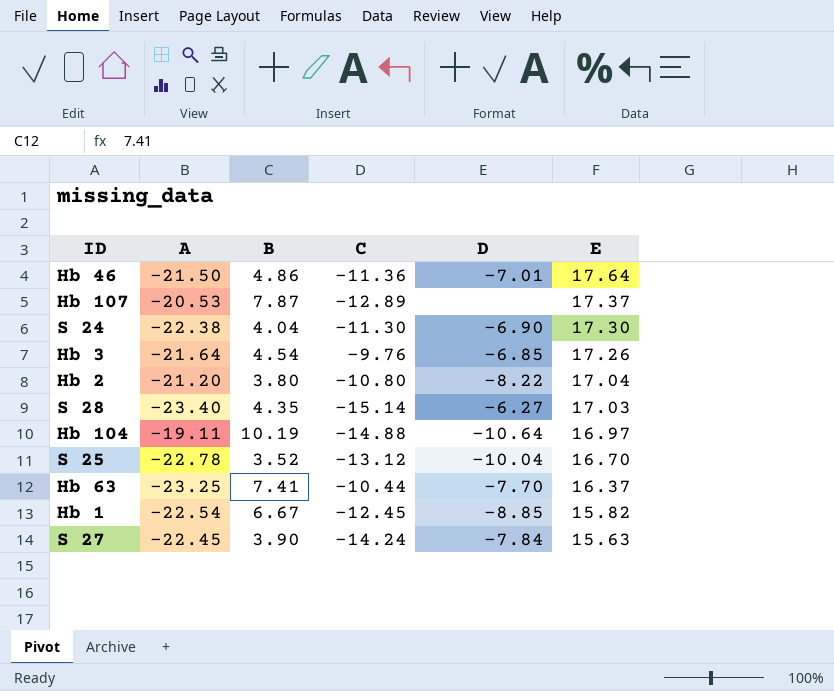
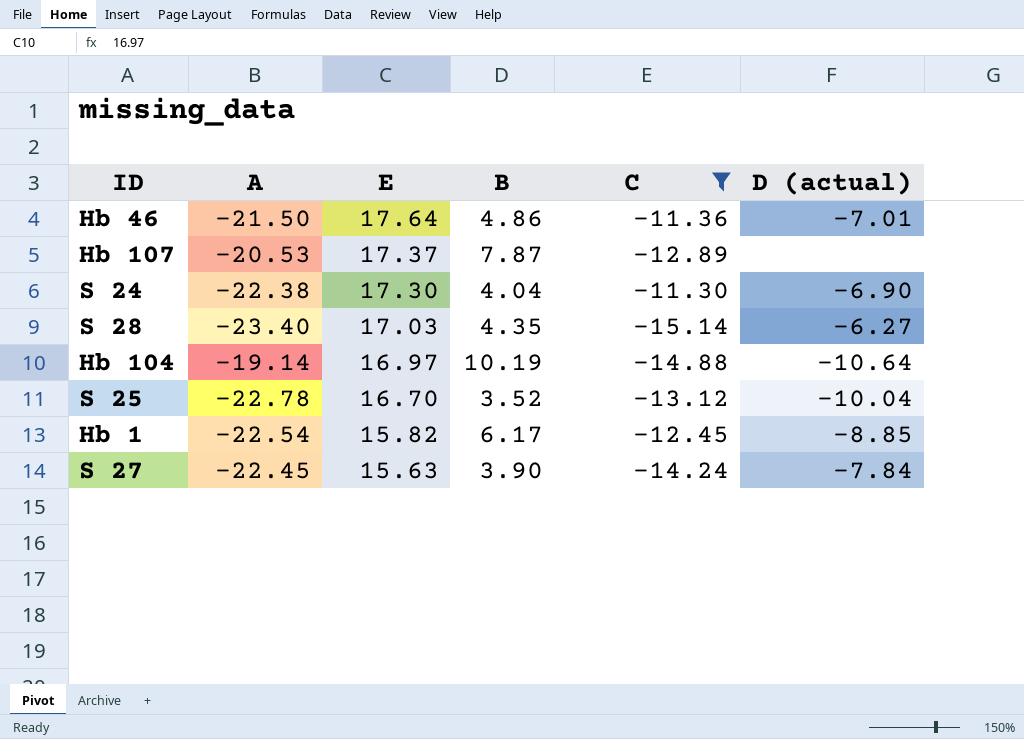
filter: none -> C <= -11.30
column E | position: 6 -> 3
column name: D -> D (actual)
Hb 104 | A: -19.11 -> -19.14
Hb 1 | B: 6.67 -> 6.17

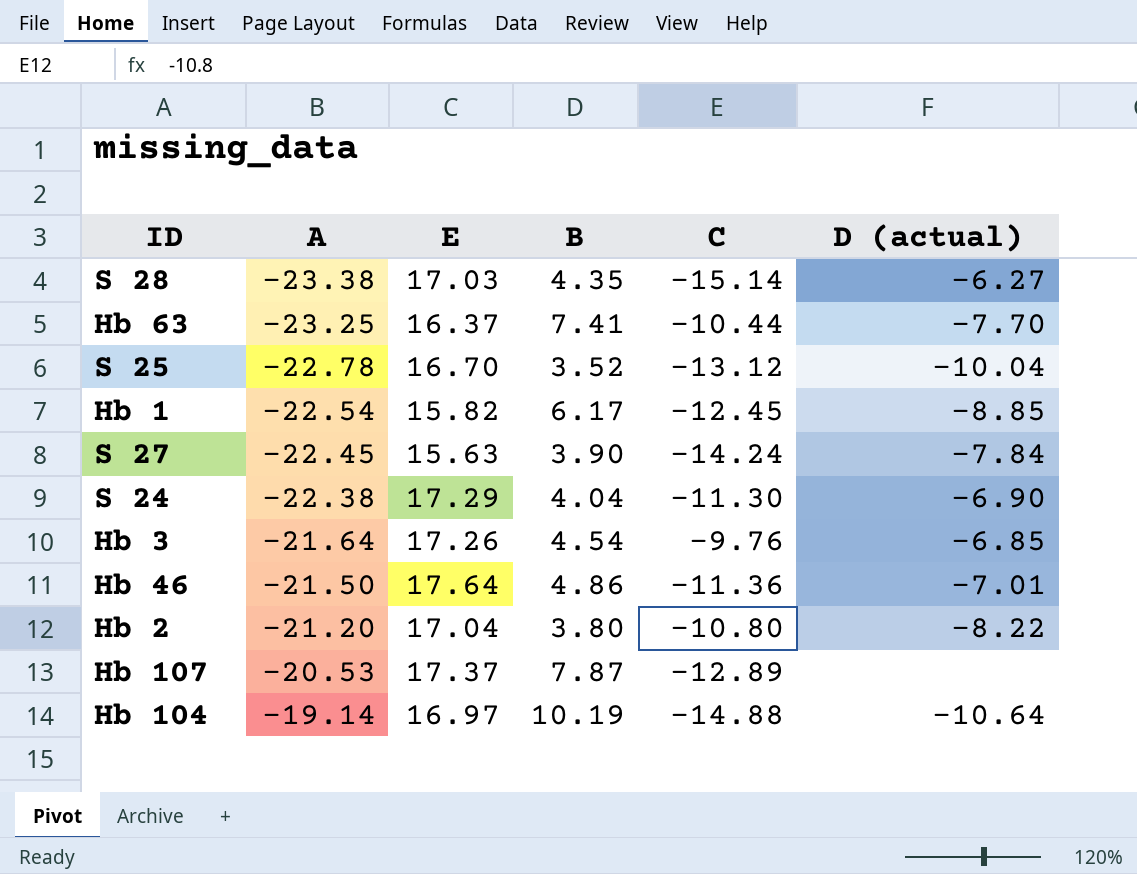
filter: C <= -11.30 -> none
row order: E descending -> A ascending
S 28 | A: -23.40 -> -23.38
S 24 | E: 17.30 -> 17.29

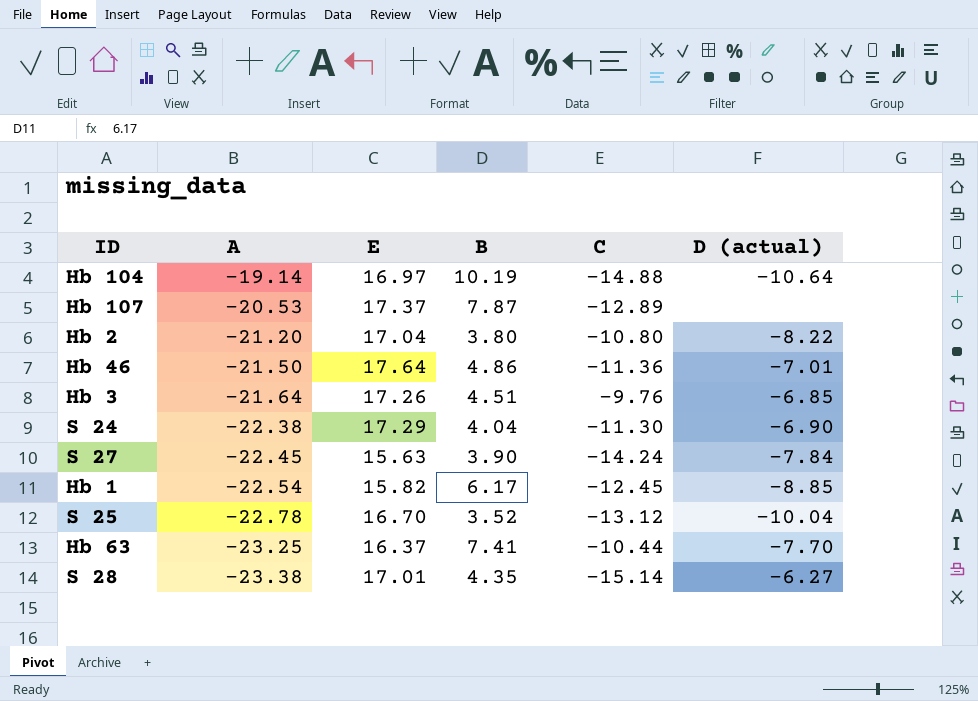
row order: A ascending -> A descending
Hb 3 | B: 4.54 -> 4.51
S 28 | E: 17.03 -> 17.01

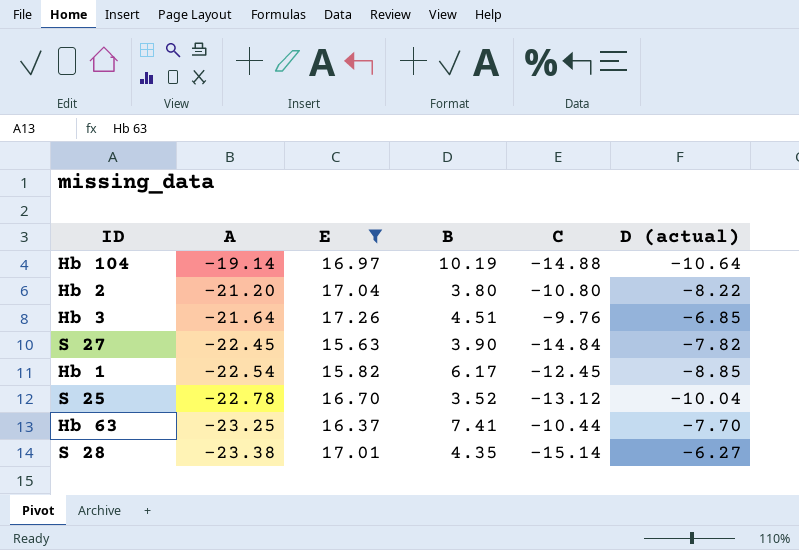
filter: none -> E <= 17.26
S 27 | C: -14.24 -> -14.84
S 27 | D (actual): -7.84 -> -7.82

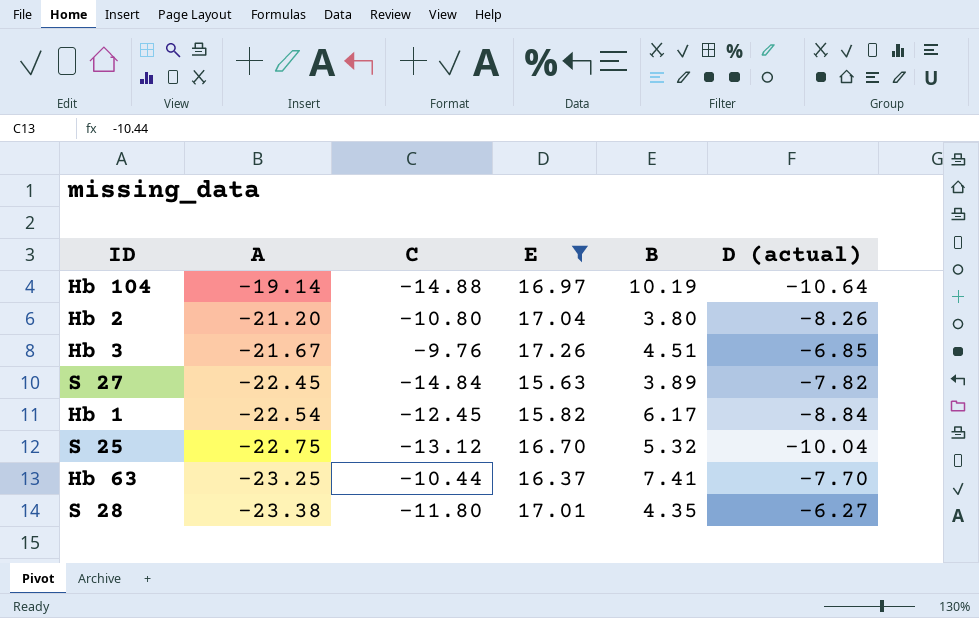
column C | position: 5 -> 3
Hb 2 | D (actual): -8.22 -> -8.26
Hb 3 | A: -21.64 -> -21.67
S 27 | B: 3.90 -> 3.89
Hb 1 | D (actual): -8.85 -> -8.84
S 25 | A: -22.78 -> -22.75
S 25 | B: 3.52 -> 5.32
S 28 | C: -15.14 -> -11.80

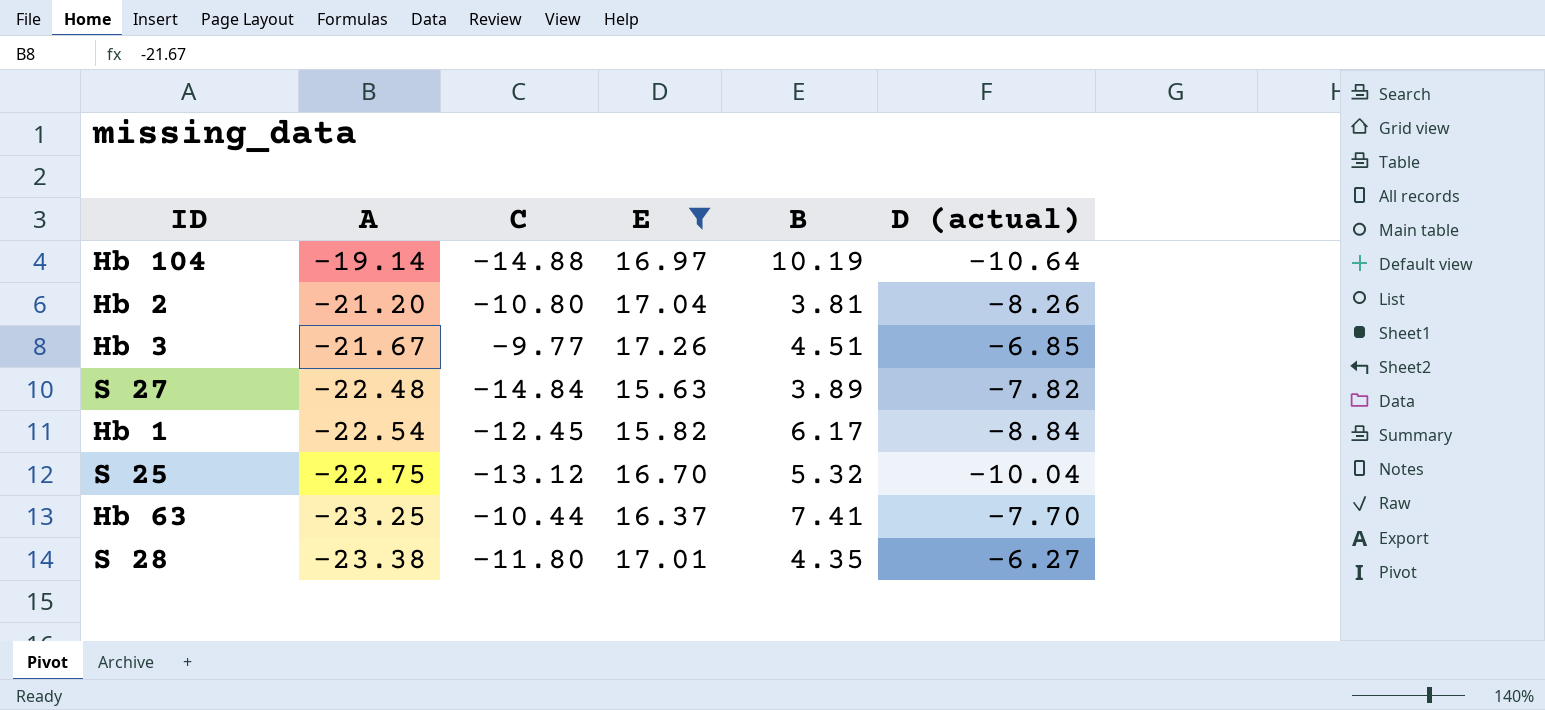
Hb 2 | B: 3.80 -> 3.81
Hb 3 | C: -9.76 -> -9.77
S 27 | A: -22.45 -> -22.48

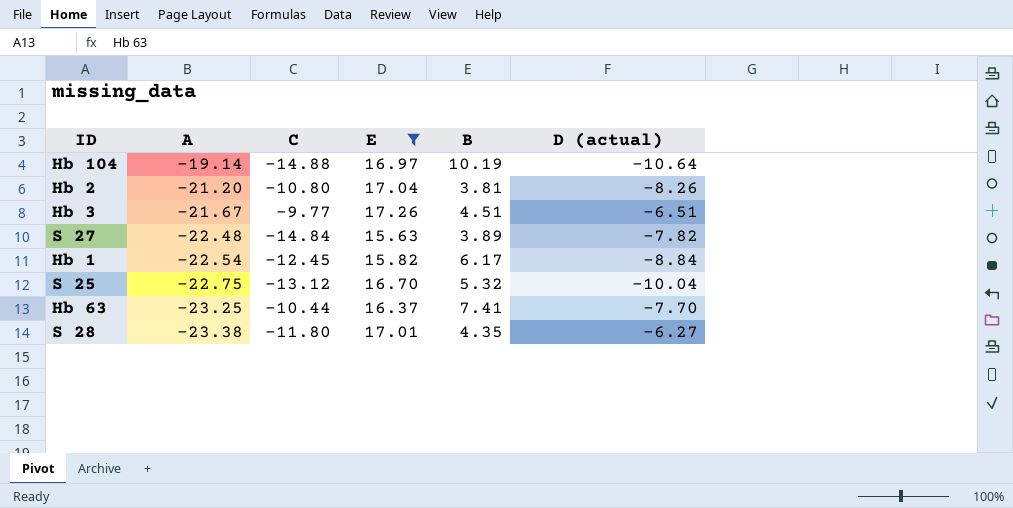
Hb 3 | D (actual): -6.85 -> -6.51

